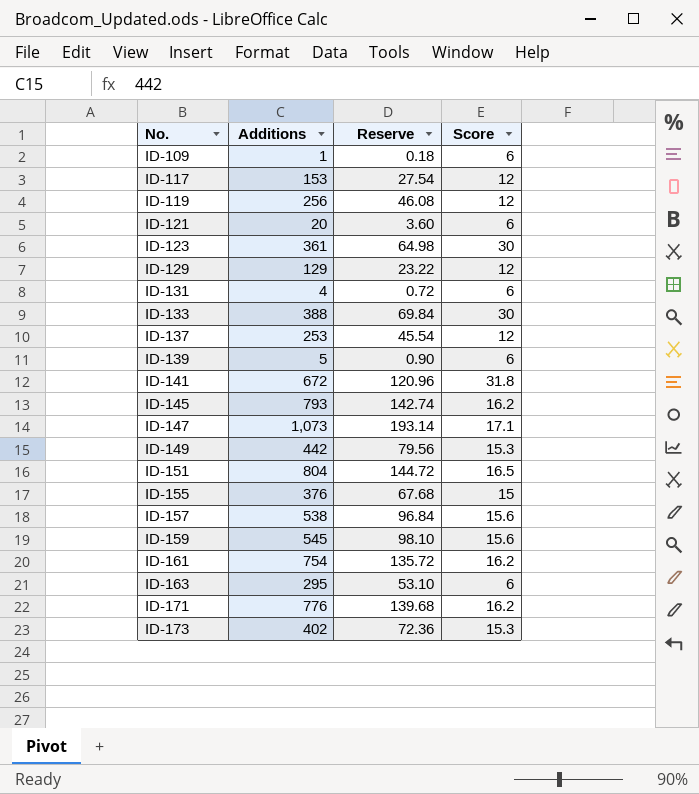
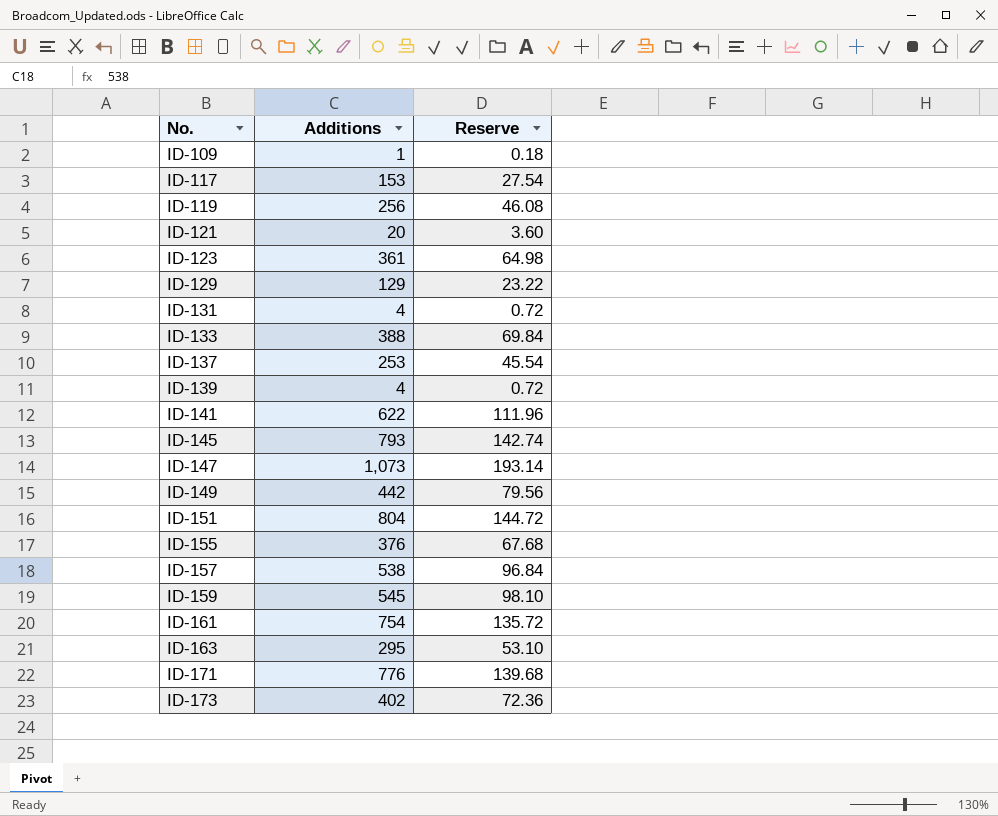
column Score | position: 4 -> none
ID-139 | Additions: 5 -> 4
ID-139 | Reserve: 0.90 -> 0.72
ID-141 | Additions: 672 -> 622
ID-141 | Reserve: 120.96 -> 111.96

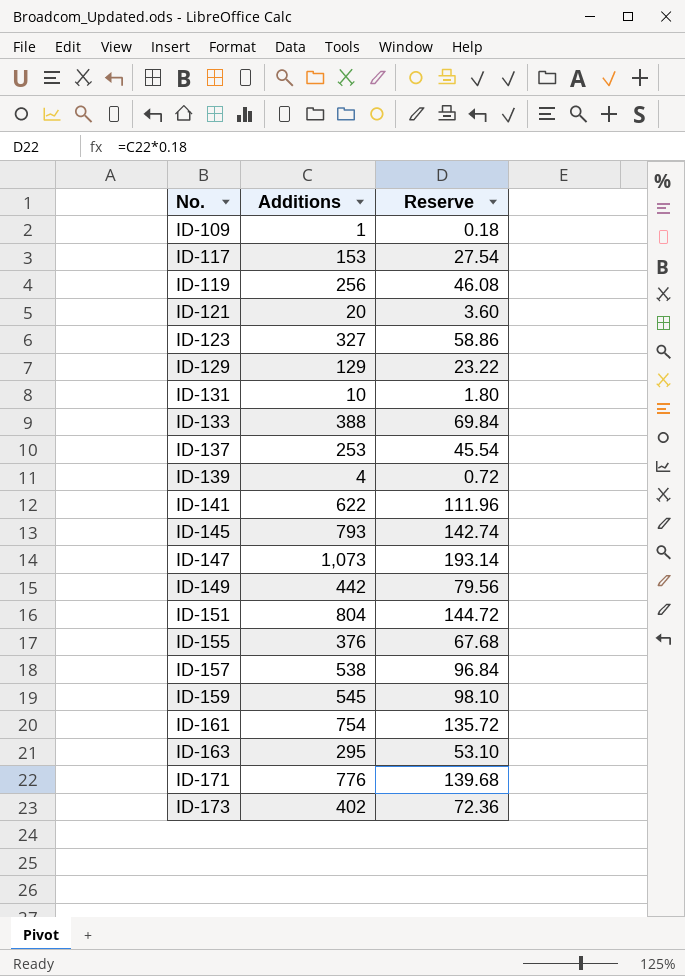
ID-123 | Additions: 361 -> 327
ID-123 | Reserve: 64.98 -> 58.86
ID-131 | Additions: 4 -> 10
ID-131 | Reserve: 0.72 -> 1.80

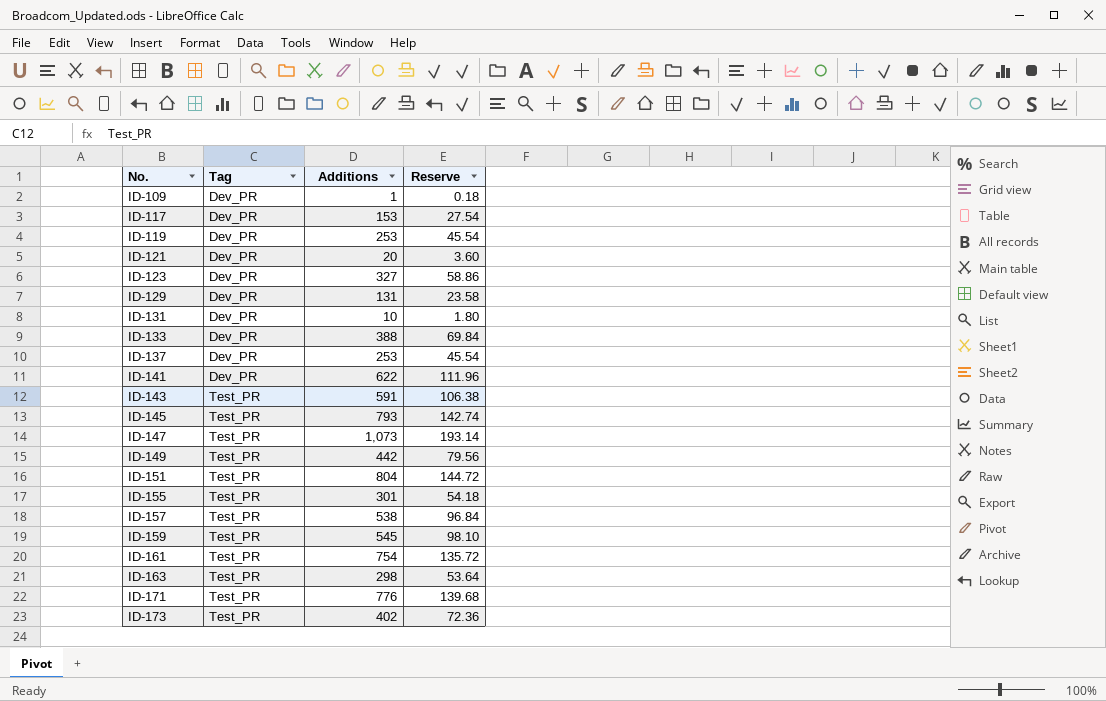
column Tag | position: none -> 2
row ID-139: 4 | 0.72 -> none
ID-119 | Additions: 256 -> 253
ID-119 | Reserve: 46.08 -> 45.54
ID-129 | Additions: 129 -> 131
ID-129 | Reserve: 23.22 -> 23.58
row ID-143: none -> Test_PR | 591 | 106.38
ID-155 | Additions: 376 -> 301
ID-155 | Reserve: 67.68 -> 54.18
ID-163 | Additions: 295 -> 298
ID-163 | Reserve: 53.10 -> 53.64

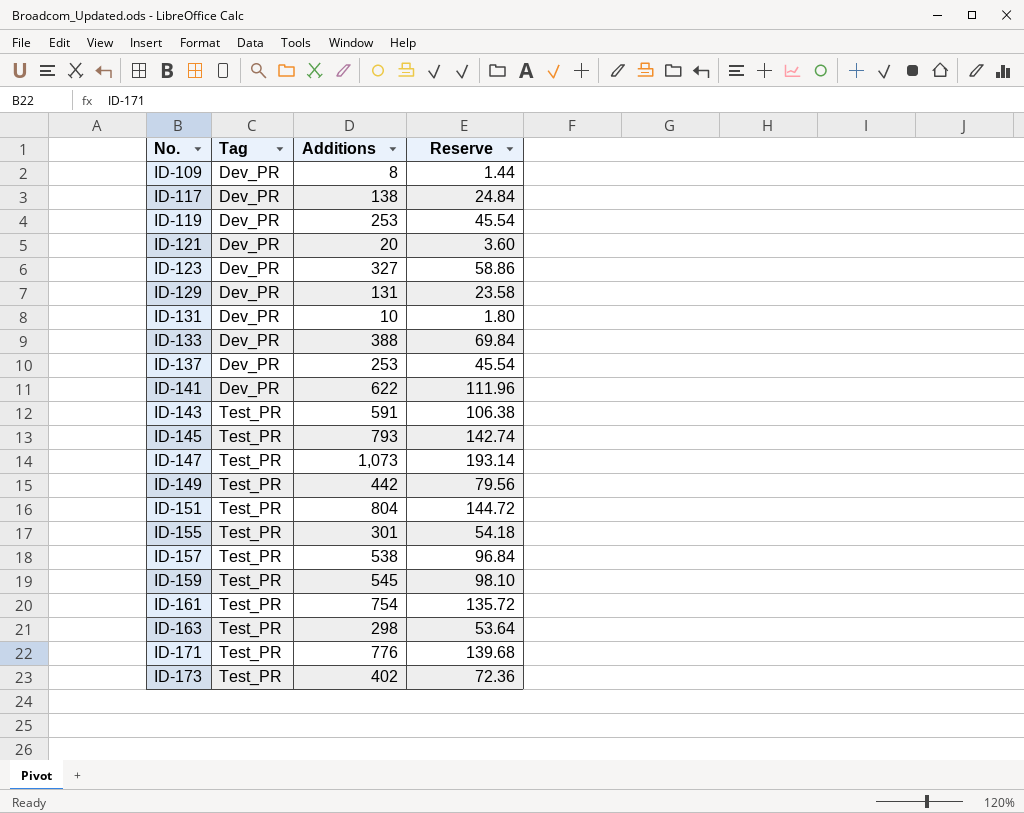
ID-109 | Additions: 1 -> 8
ID-109 | Reserve: 0.18 -> 1.44
ID-117 | Additions: 153 -> 138
ID-117 | Reserve: 27.54 -> 24.84

